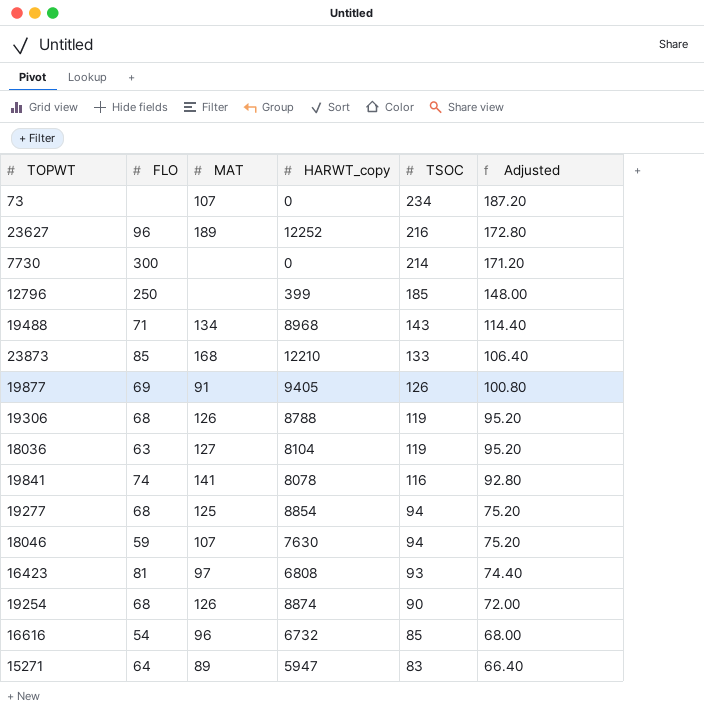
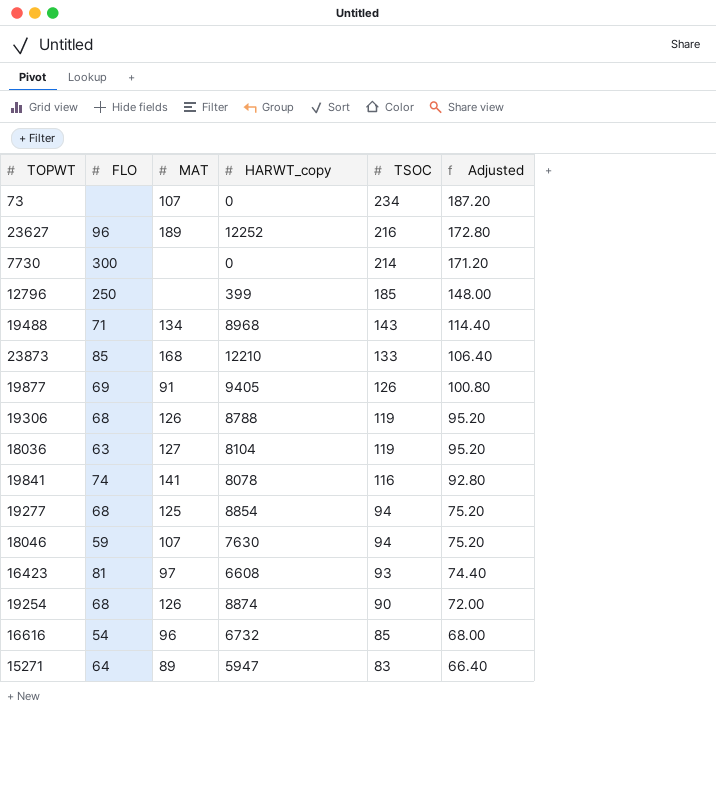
16423 | HARWT_copy: 6808 -> 6608

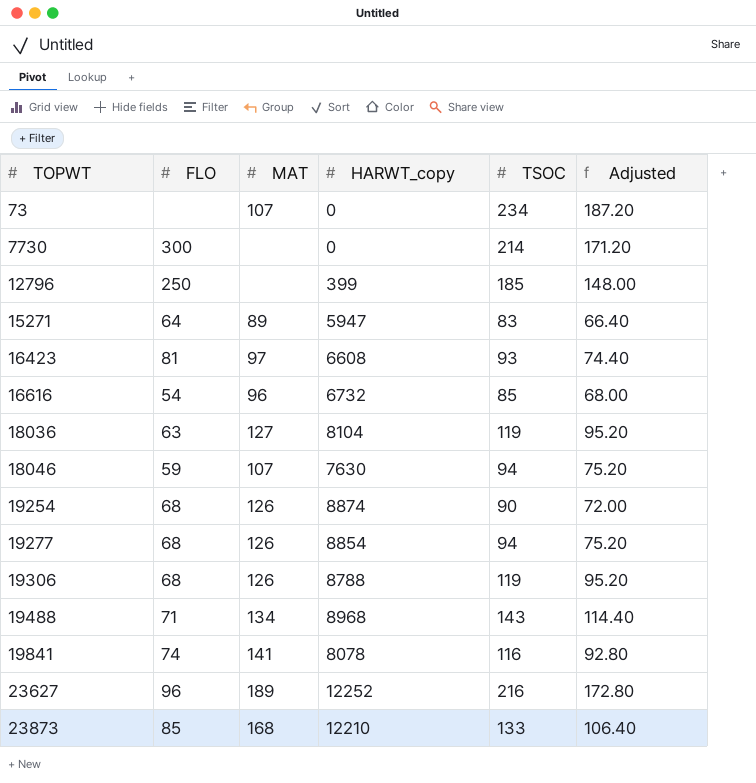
row order: TSOC descending -> TOPWT ascending
row 19877: 69 | 91 | 9405 | 126 | 100.80 -> none
19277 | MAT: 125 -> 126

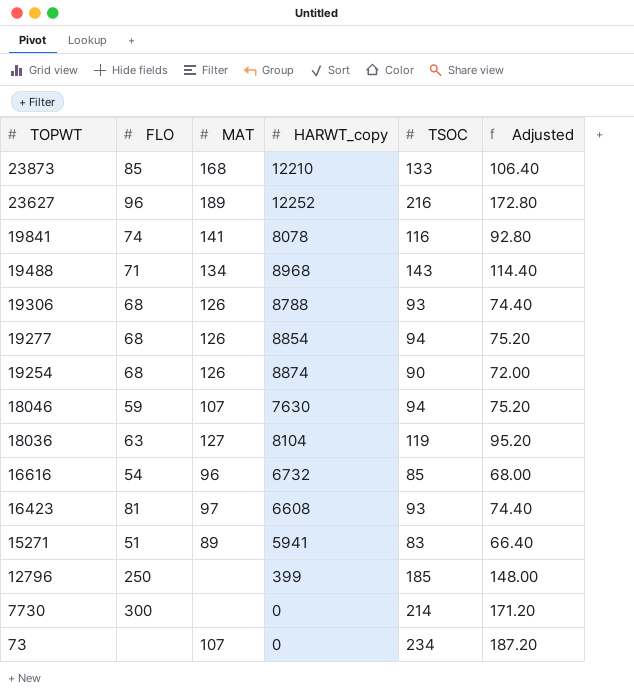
row order: TOPWT ascending -> TOPWT descending
19306 | TSOC: 119 -> 93
19306 | Adjusted: 95.20 -> 74.40
15271 | FLO: 64 -> 51
15271 | HARWT_copy: 5947 -> 5941

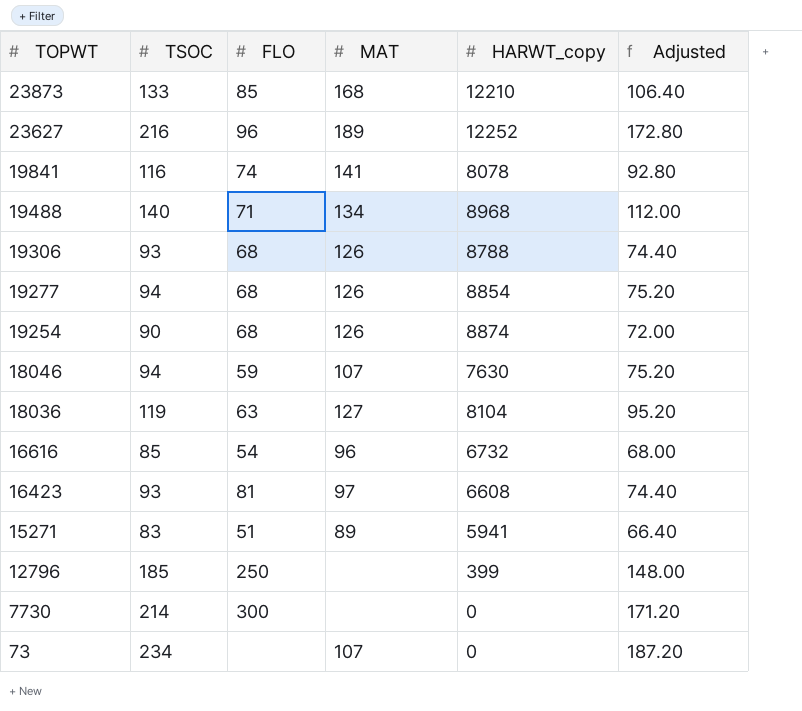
column TSOC | position: 5 -> 2
19488 | TSOC: 143 -> 140
19488 | Adjusted: 114.40 -> 112.00

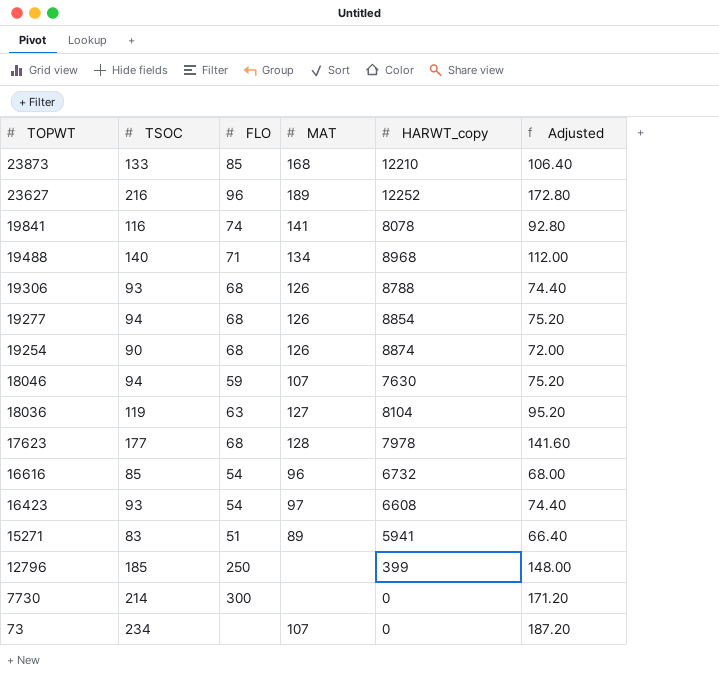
row 17623: none -> 177 | 68 | 128 | 7978 | 141.60
16423 | FLO: 81 -> 54

